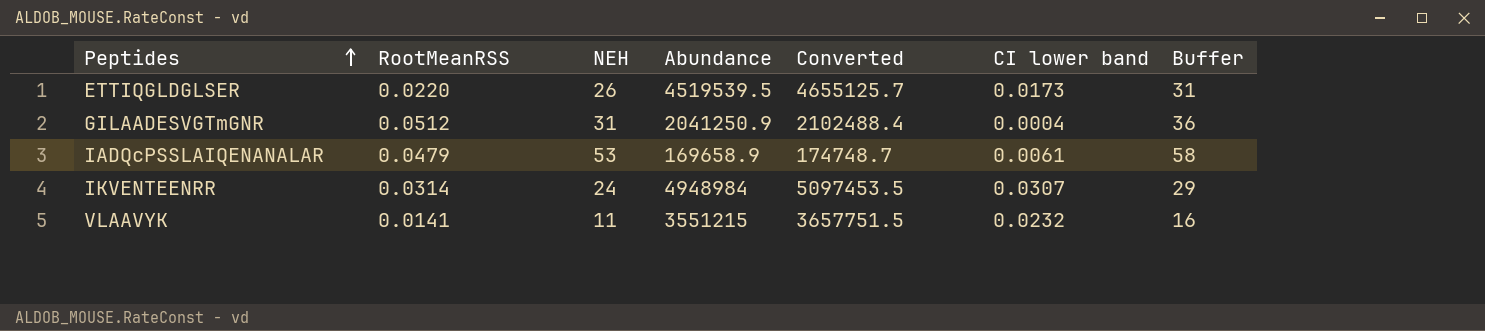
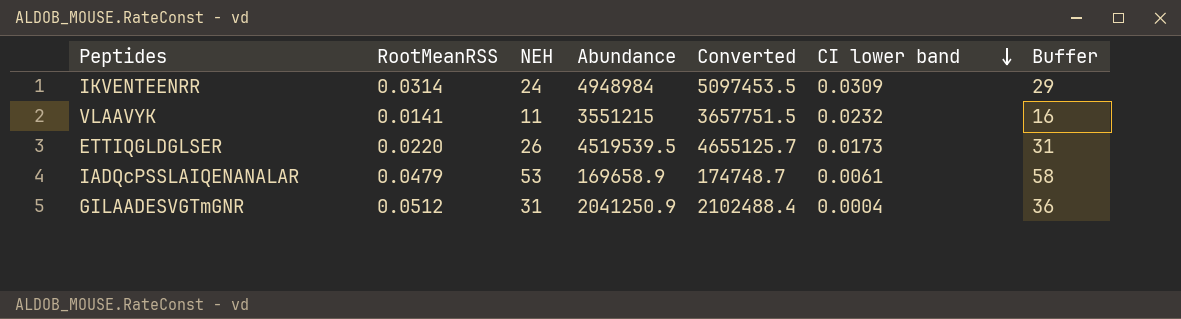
row order: Peptides ascending -> CI lower band descending
IKVENTEENRR | CI lower band: 0.0307 -> 0.0309

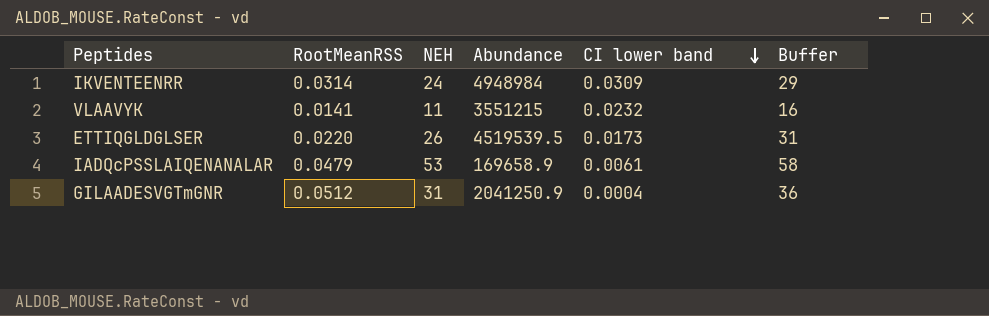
column Converted | formula: [Abundance] * 1.03 -> none

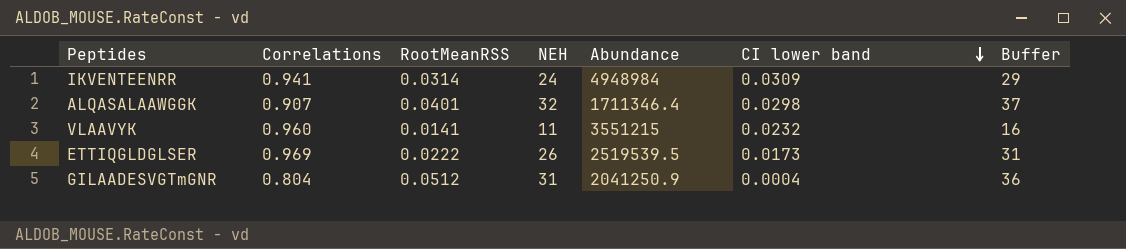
column Correlations | position: none -> 2
row IADQcPSSLAIQENANALAR: 0.0479 | 53 | 169658.9 | 0.0061 | 58 -> none
row ALQASALAAWGGK: none -> 0.907 | 0.0401 | 32 | 1711346.4 | 0.0298 | 37
ETTIQGLDGLSER | RootMeanRSS: 0.0220 -> 0.0222
ETTIQGLDGLSER | Abundance: 4519539.5 -> 2519539.5

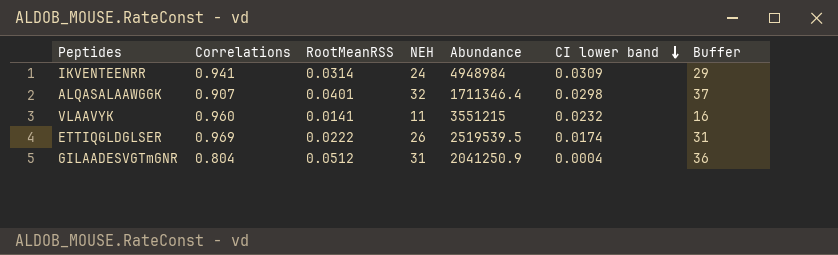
ETTIQGLDGLSER | CI lower band: 0.0173 -> 0.0174

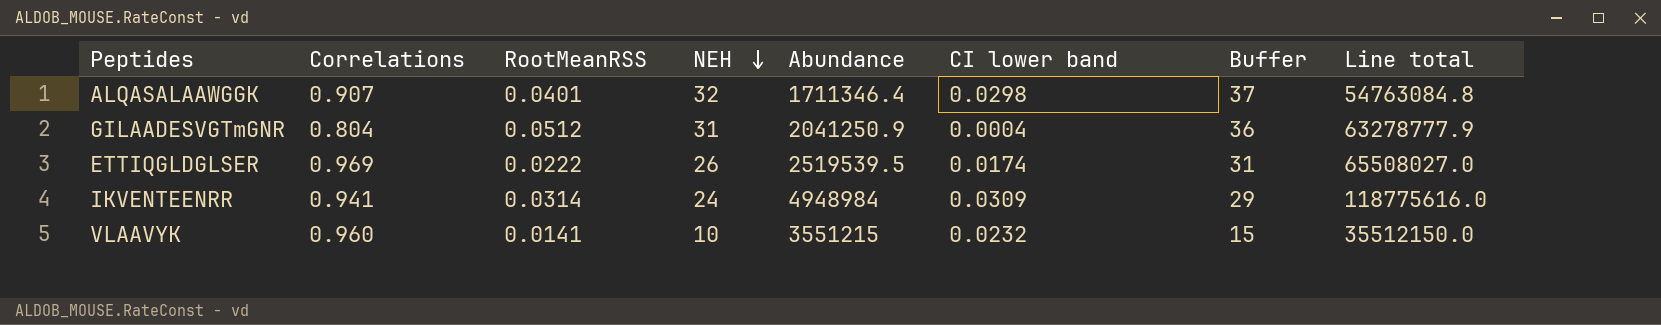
row order: CI lower band descending -> NEH descending
column Line total | formula: none -> [NEH] * [Abundance]
VLAAVYK | NEH: 11 -> 10
VLAAVYK | Buffer: 16 -> 15

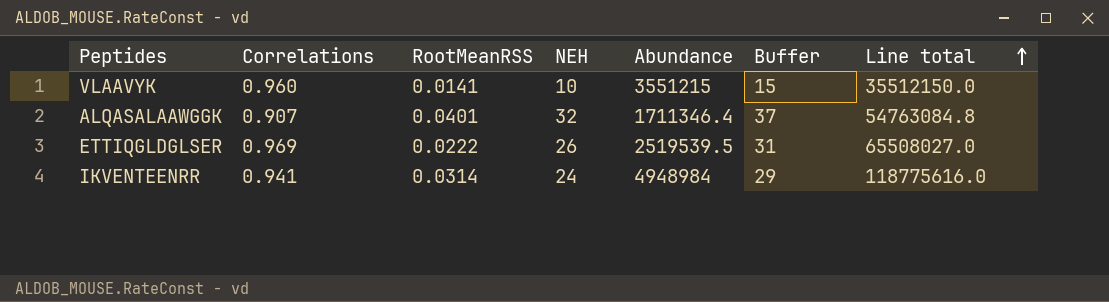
row order: NEH descending -> Line total ascending
column CI lower band | position: 6 -> none
row GILAADESVGTmGNR: 0.804 | 0.0512 | 31 | 2041250.9 | 0.0004 | 36 | 63278777.9 -> none

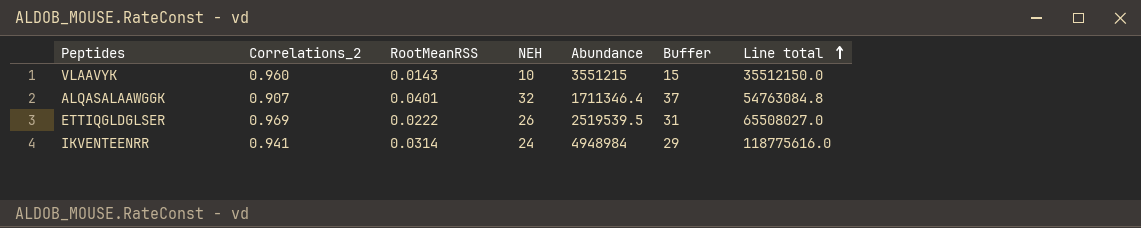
column name: Correlations -> Correlations_2
VLAAVYK | RootMeanRSS: 0.0141 -> 0.0143

